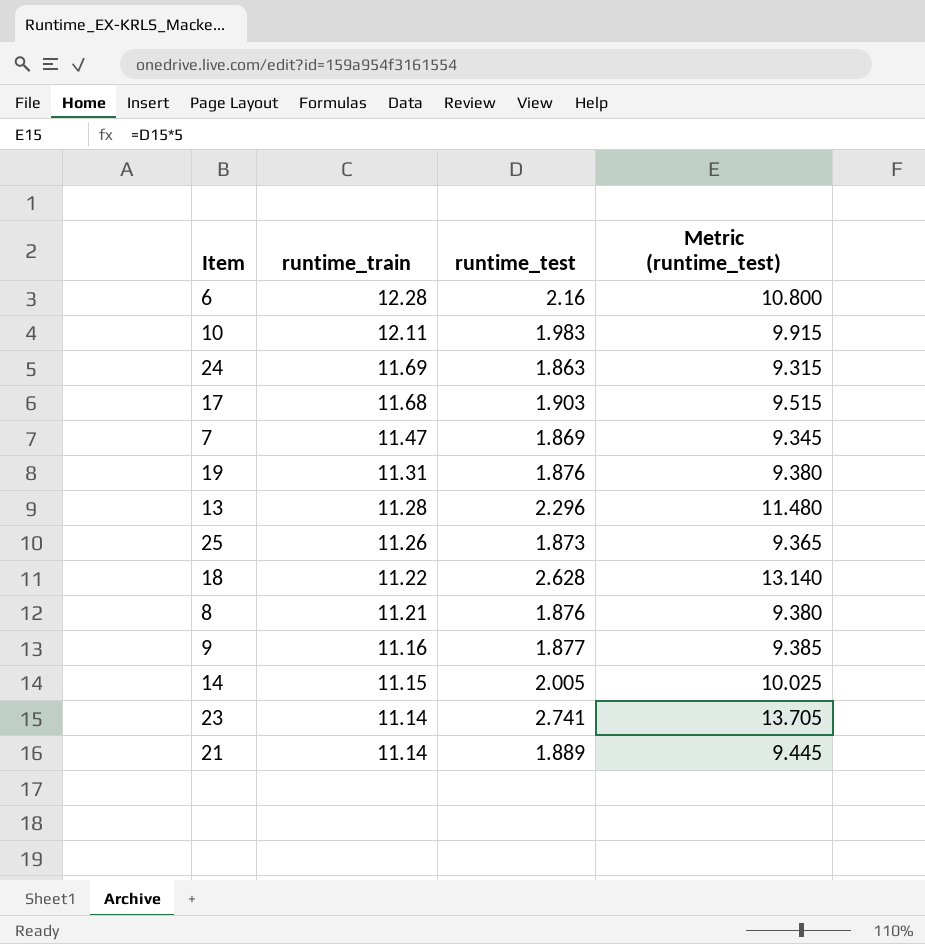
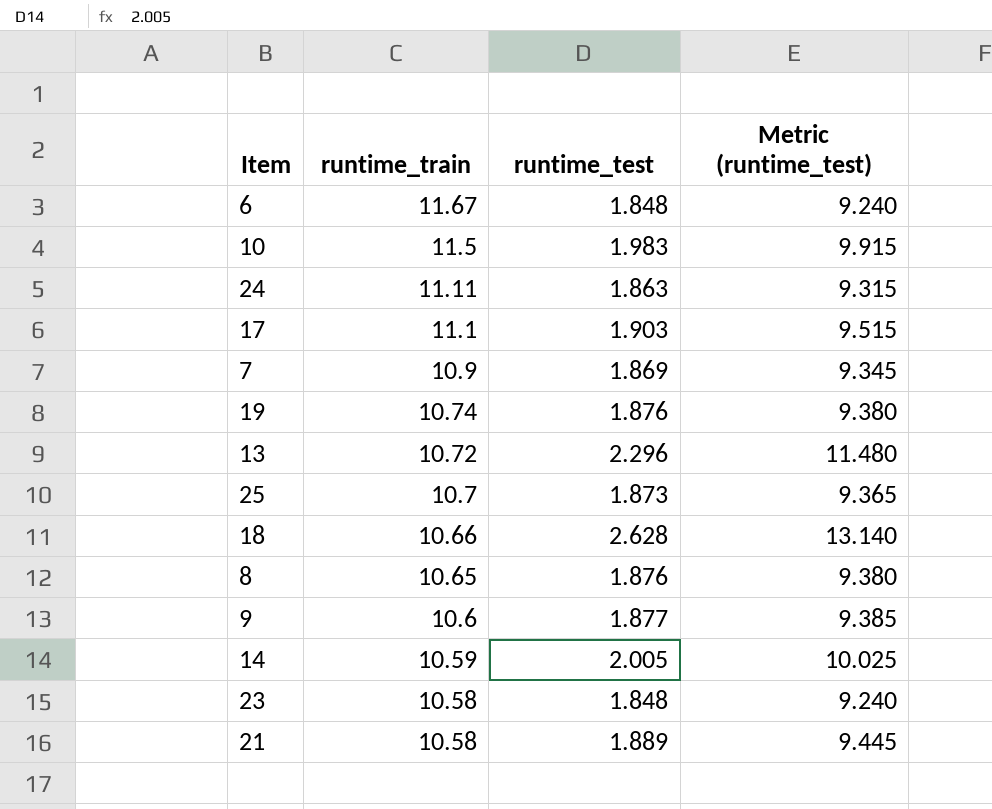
6 | runtime_train: 12.28 -> 11.67
6 | runtime_test: 2.16 -> 1.848
6 | Metric (runtime_test): 10.800 -> 9.240
10 | runtime_train: 12.11 -> 11.5
24 | runtime_train: 11.69 -> 11.11
17 | runtime_train: 11.68 -> 11.1
7 | runtime_train: 11.47 -> 10.9
19 | runtime_train: 11.31 -> 10.74
13 | runtime_train: 11.28 -> 10.72
25 | runtime_train: 11.26 -> 10.7
18 | runtime_train: 11.22 -> 10.66
8 | runtime_train: 11.21 -> 10.65
9 | runtime_train: 11.16 -> 10.6
14 | runtime_train: 11.15 -> 10.59
23 | runtime_train: 11.14 -> 10.58
23 | runtime_test: 2.741 -> 1.848
23 | Metric (runtime_test): 13.705 -> 9.240
21 | runtime_train: 11.14 -> 10.58

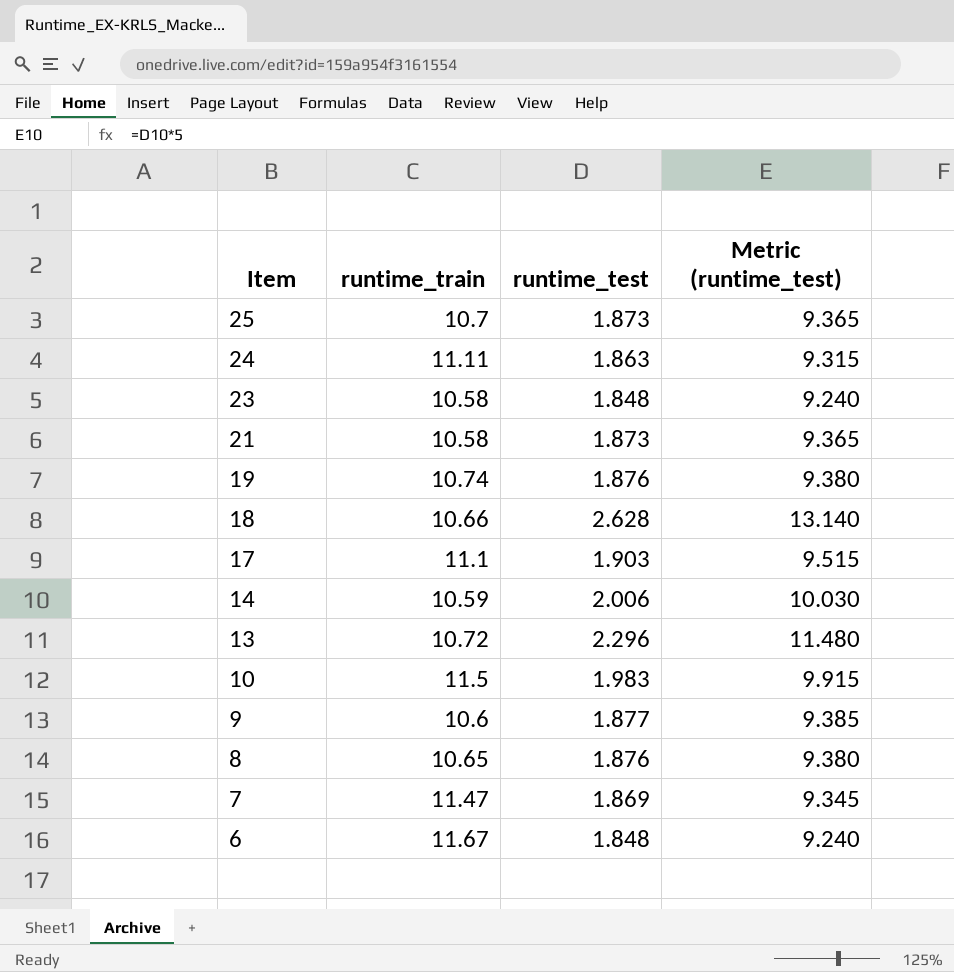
row order: runtime_train descending -> Item descending
21 | runtime_test: 1.889 -> 1.873
21 | Metric (runtime_test): 9.445 -> 9.365
14 | runtime_test: 2.005 -> 2.006
14 | Metric (runtime_test): 10.025 -> 10.030
7 | runtime_train: 10.9 -> 11.47

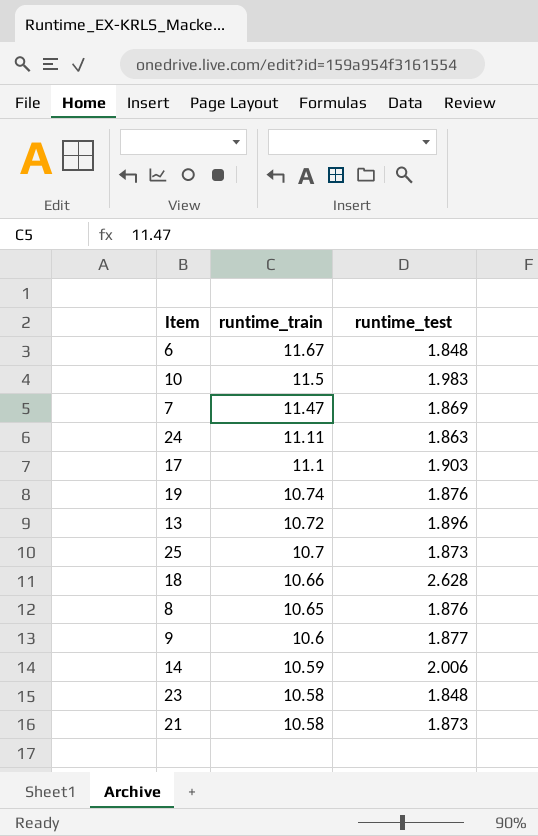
row order: Item descending -> runtime_train descending
column Metric (runtime_test) | formula: [runtime_test] * 5 -> none
13 | runtime_test: 2.296 -> 1.896

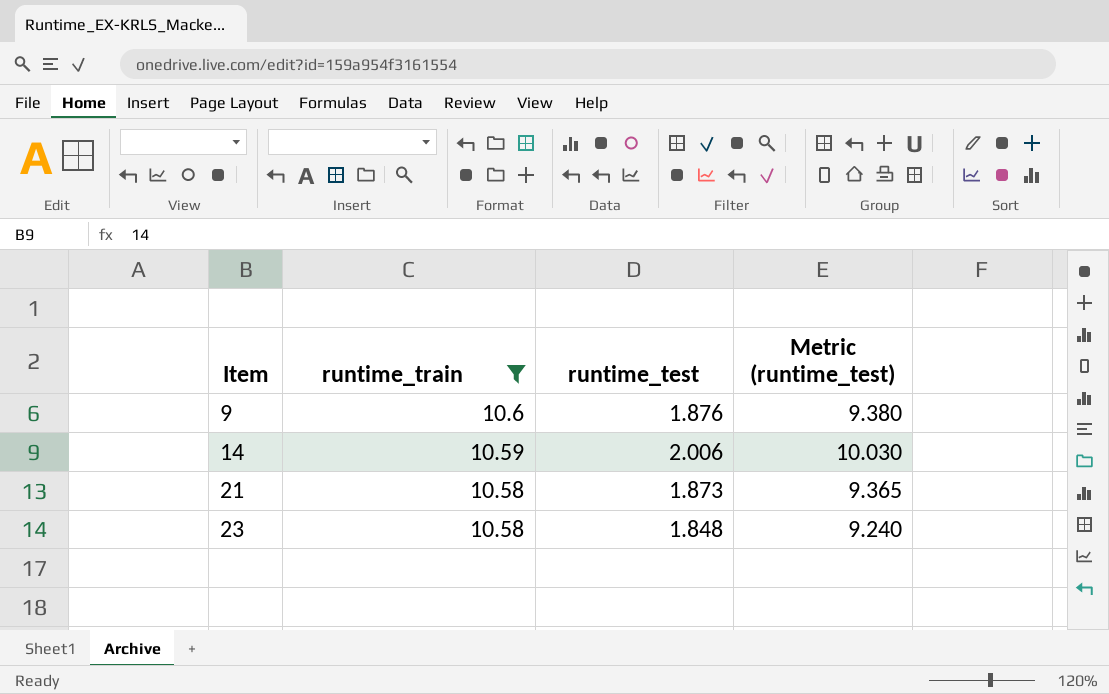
filter: none -> runtime_train <= 10.6
row order: runtime_train descending -> Item ascending
column Metric (runtime_test) | formula: none -> [runtime_test] * 5
9 | runtime_test: 1.877 -> 1.876

